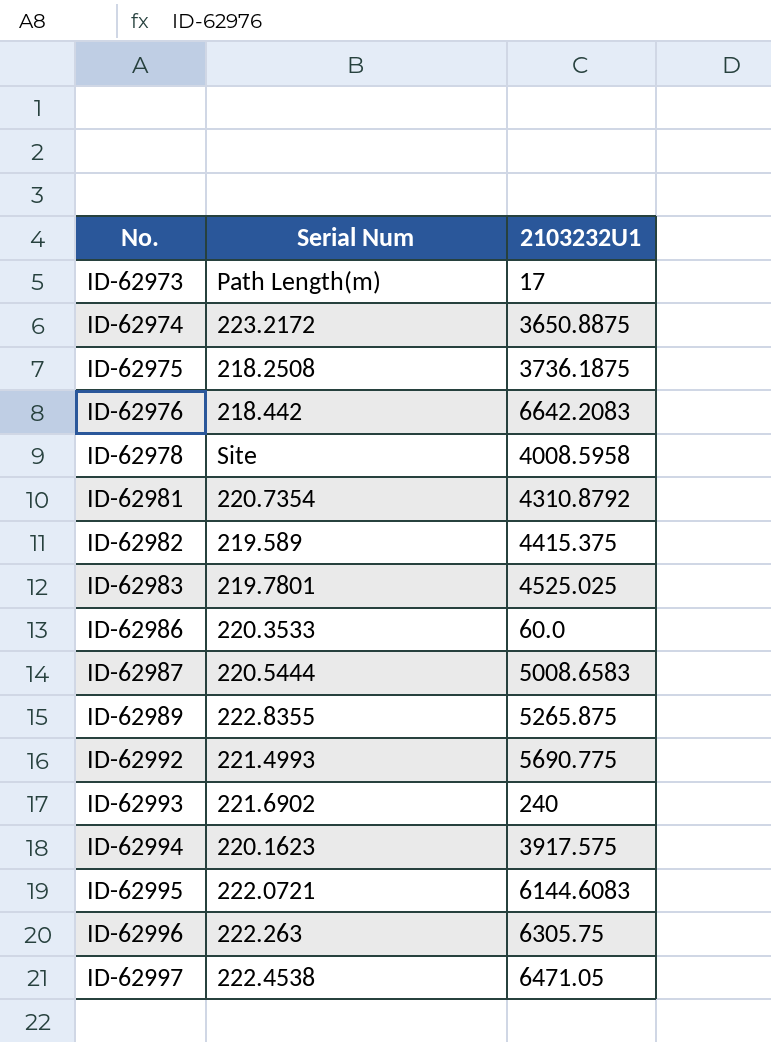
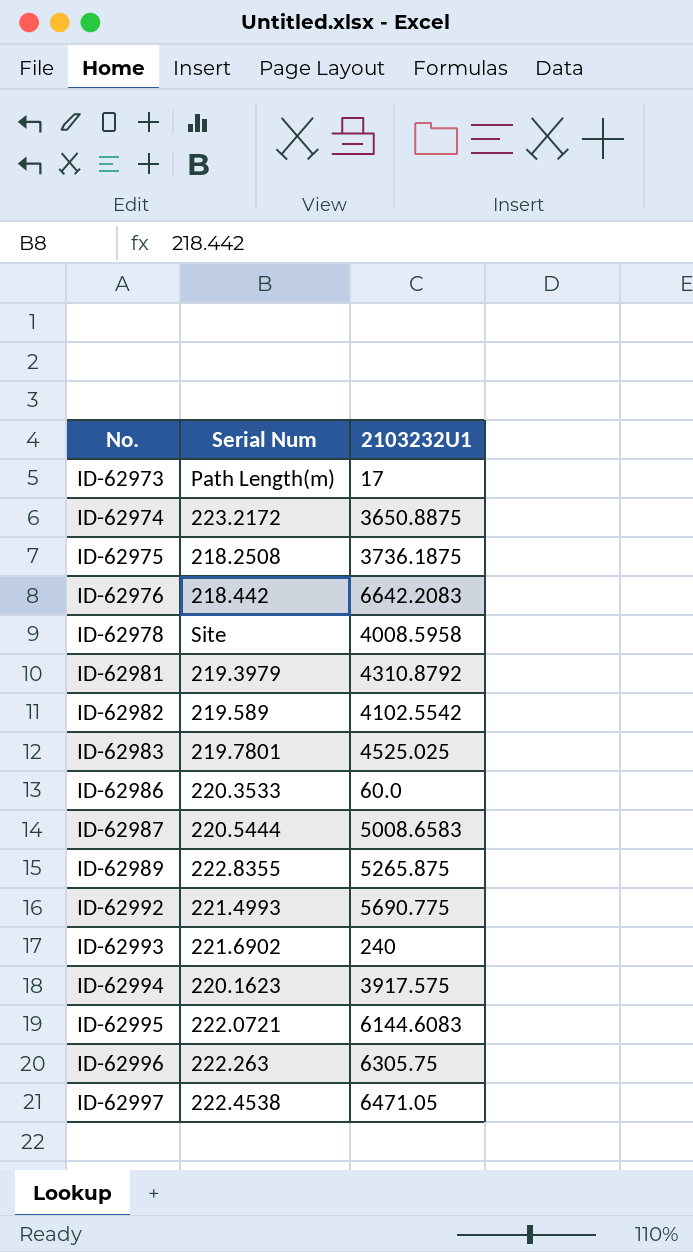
ID-62981 | Serial Num: 220.7354 -> 219.3979
ID-62982 | 2103232U1: 4415.375 -> 4102.5542

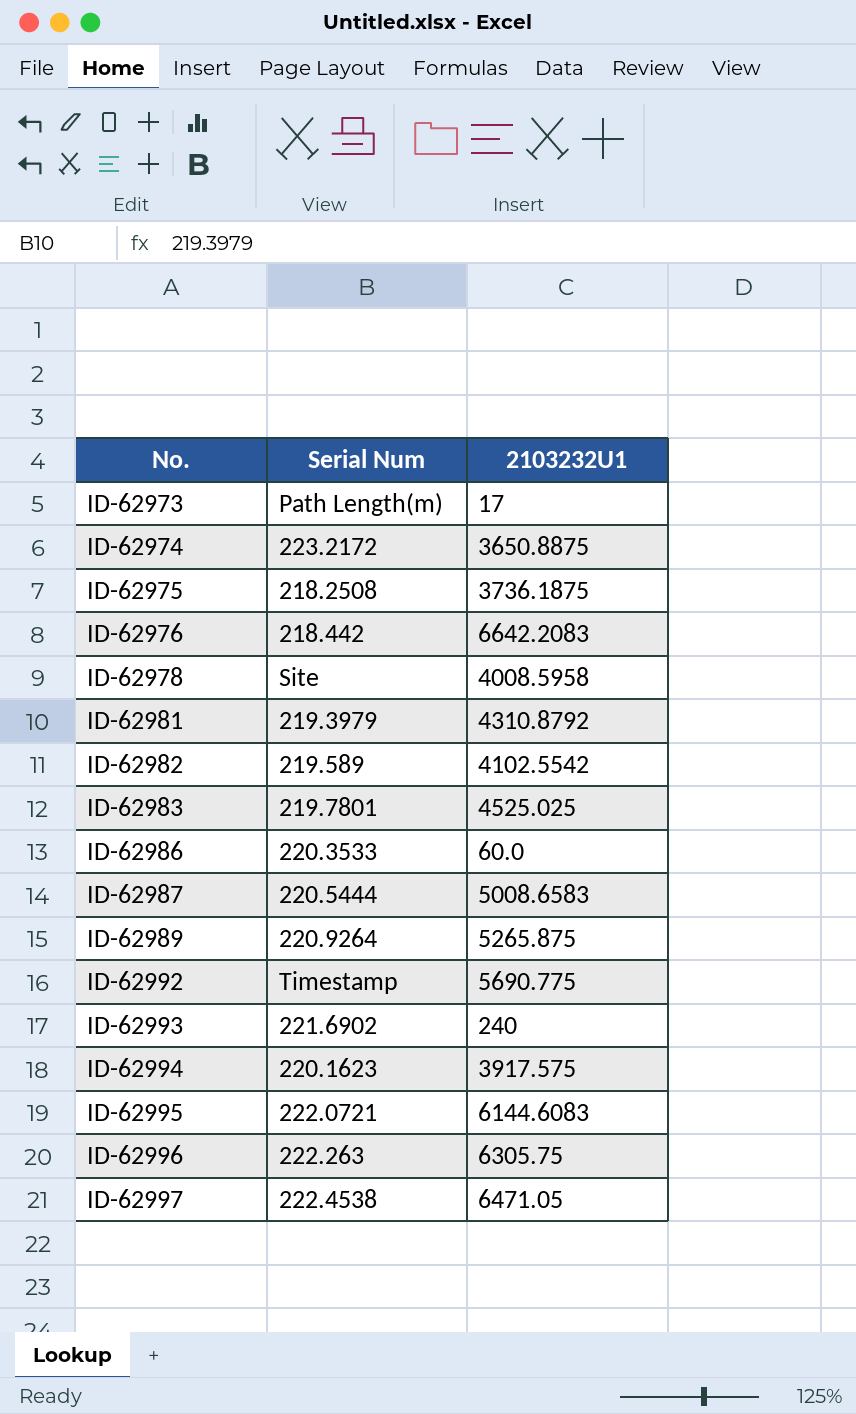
ID-62989 | Serial Num: 222.8355 -> 220.9264
ID-62992 | Serial Num: 221.4993 -> Timestamp

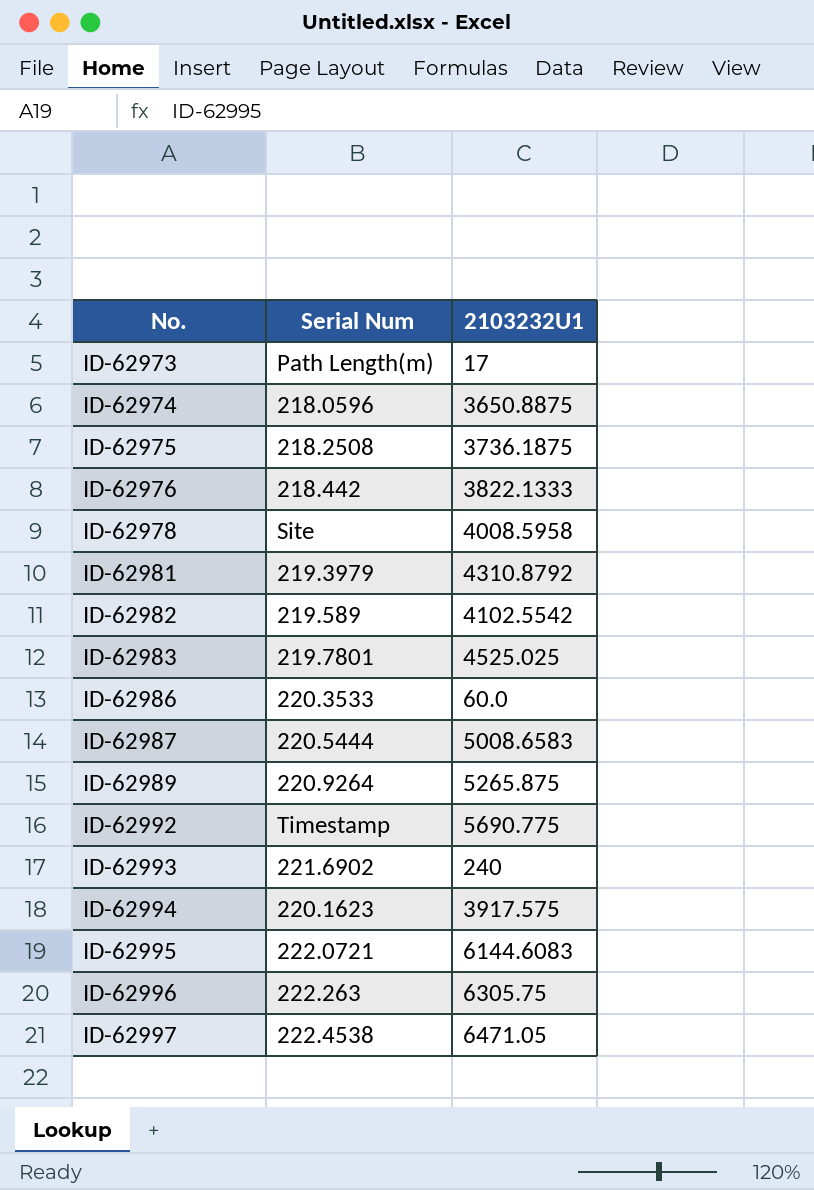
ID-62974 | Serial Num: 223.2172 -> 218.0596
ID-62976 | 2103232U1: 6642.2083 -> 3822.1333

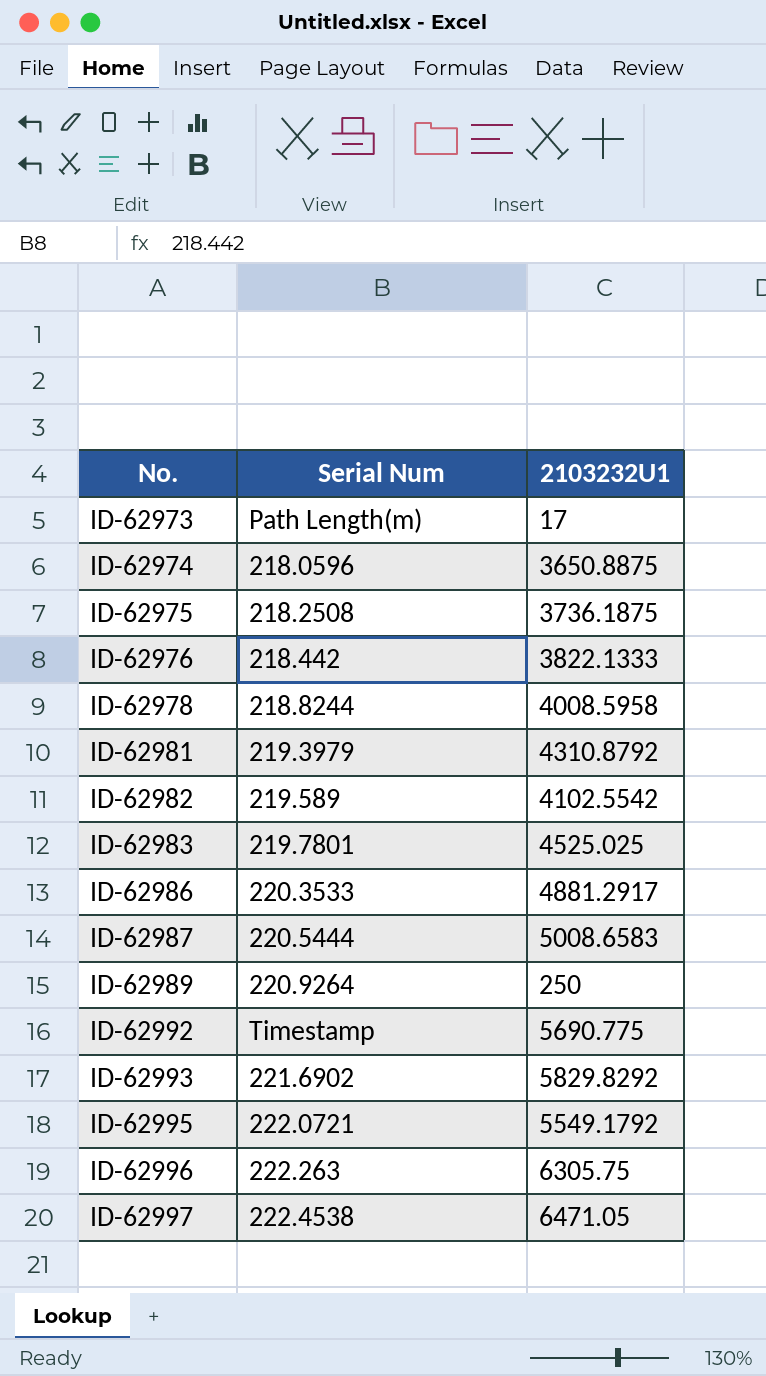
row ID-62994: 220.1623 | 3917.575 -> none
ID-62978 | Serial Num: Site -> 218.8244
ID-62986 | 2103232U1: 60.0 -> 4881.2917
ID-62989 | 2103232U1: 5265.875 -> 250
ID-62993 | 2103232U1: 240 -> 5829.8292
ID-62995 | 2103232U1: 6144.6083 -> 5549.1792

